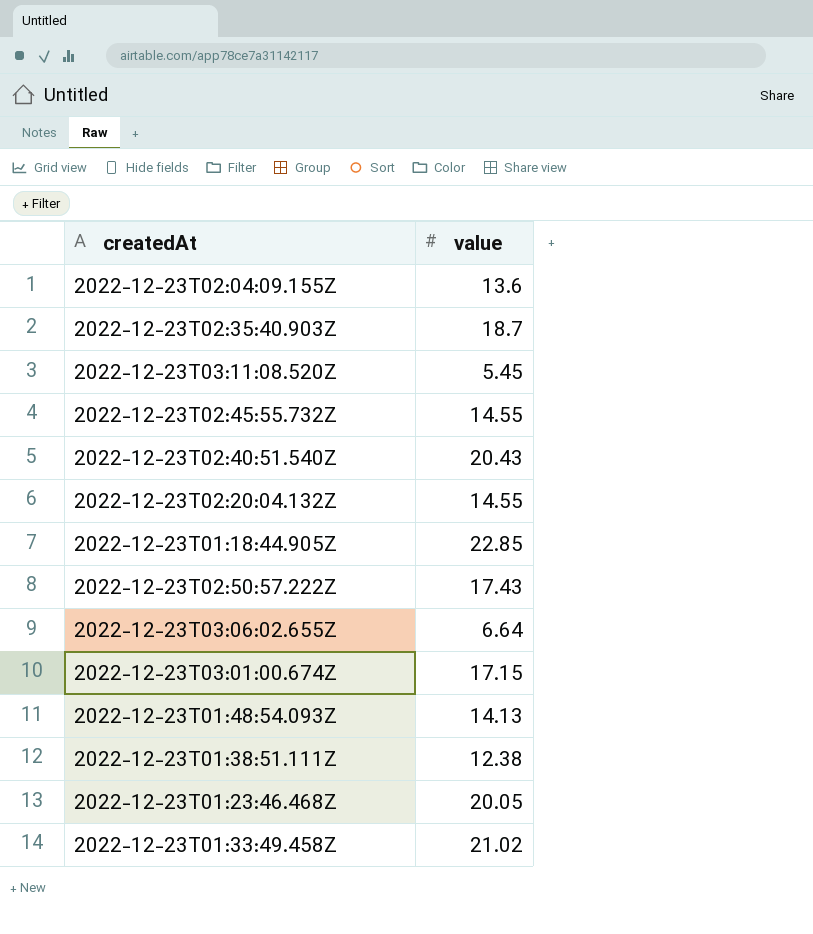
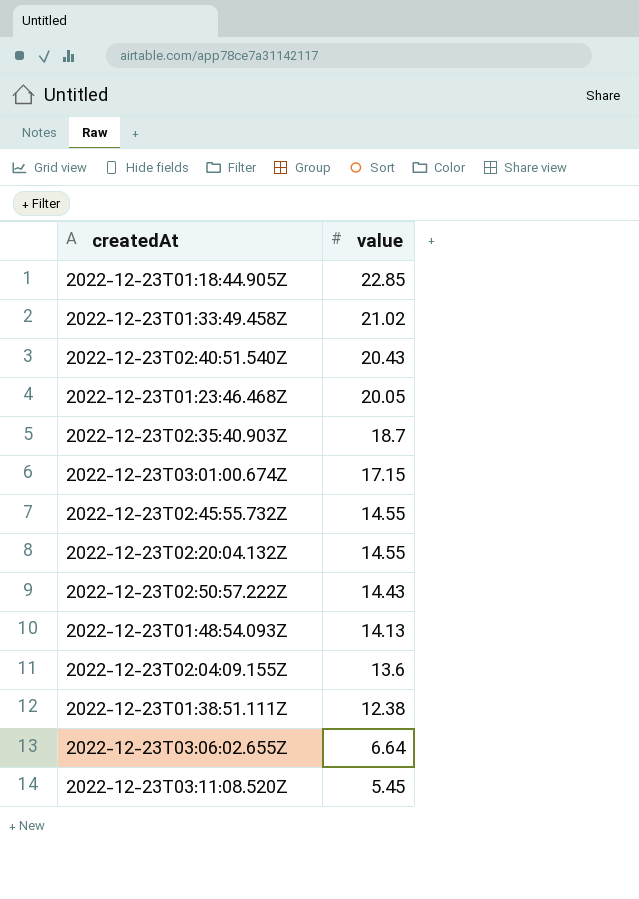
row order: none -> value descending
2022-12-23T02:50:57.222Z | value: 17.43 -> 14.43

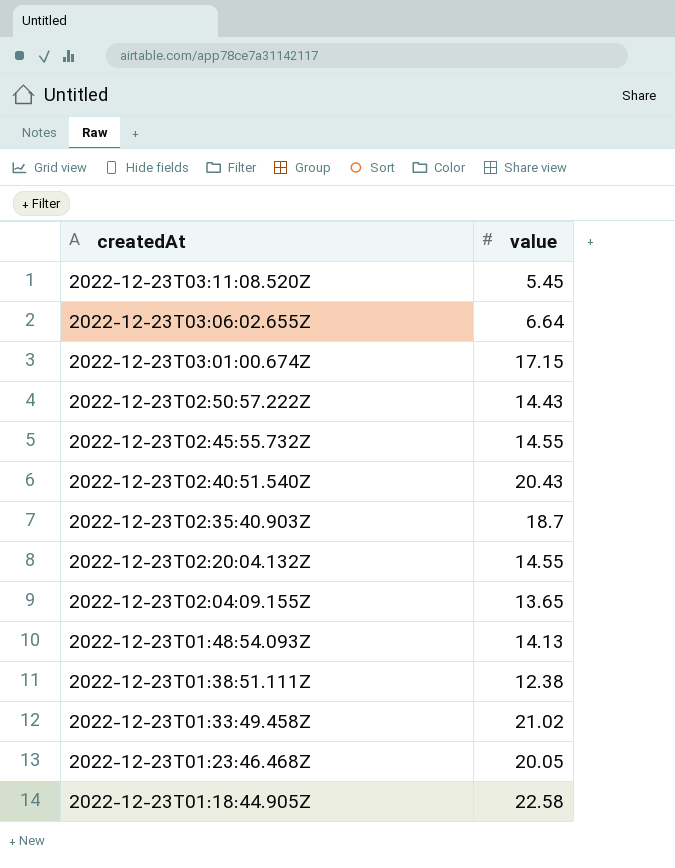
row order: value descending -> createdAt descending
2022-12-23T02:04:09.155Z | value: 13.6 -> 13.65
2022-12-23T01:18:44.905Z | value: 22.85 -> 22.58

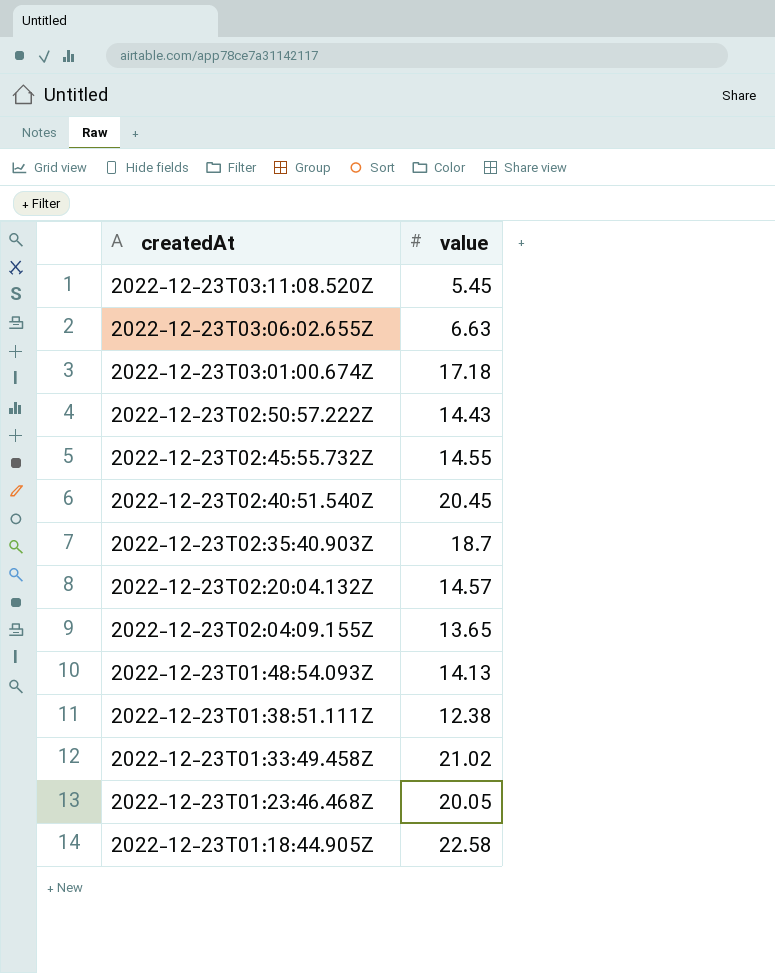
2022-12-23T03:06:02.655Z | value: 6.64 -> 6.63
2022-12-23T03:01:00.674Z | value: 17.15 -> 17.18
2022-12-23T02:40:51.540Z | value: 20.43 -> 20.45
2022-12-23T02:20:04.132Z | value: 14.55 -> 14.57

